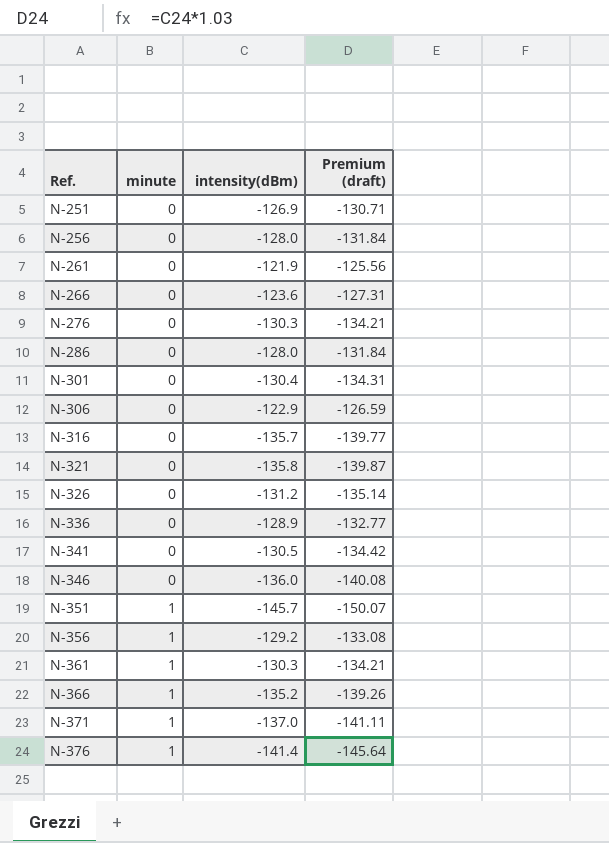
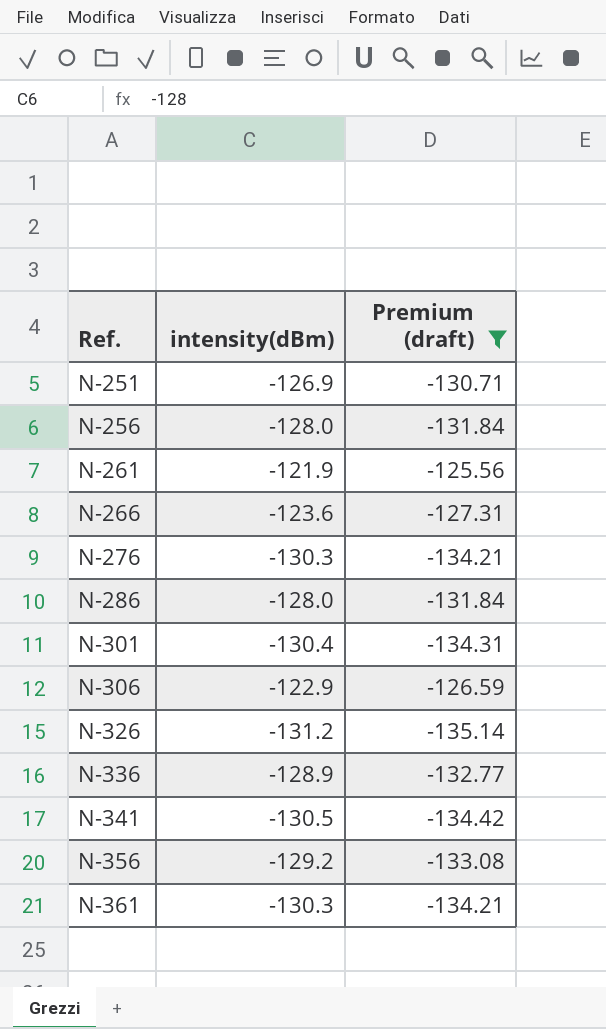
filter: none -> Premium (draft) >= -135.14
column minute | position: 2 -> none

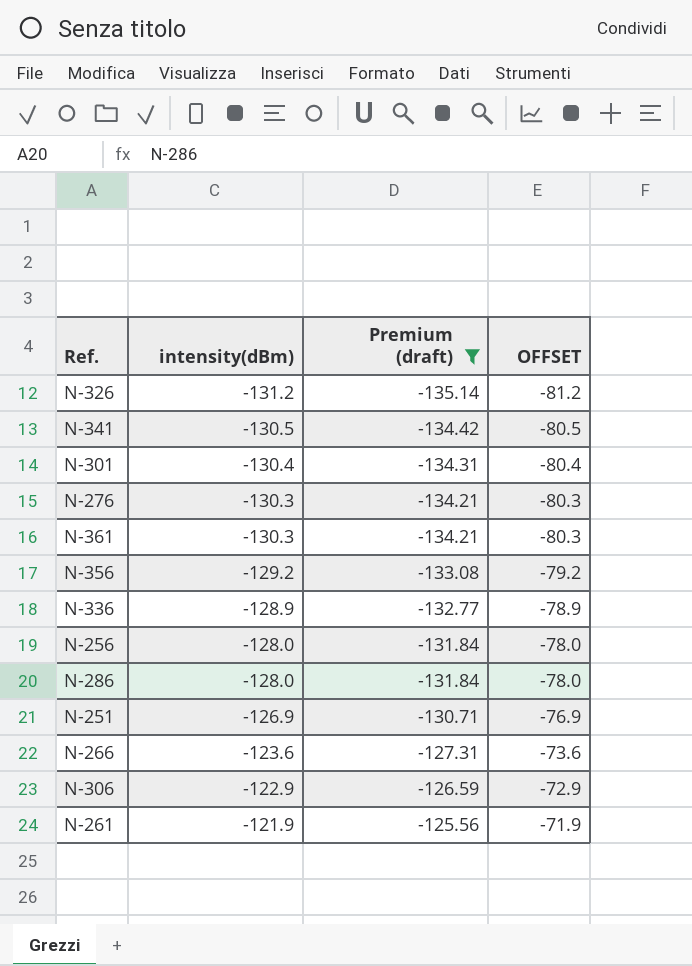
row order: Ref. ascending -> intensity(dBm) ascending
column OFFSET | formula: none -> [intensity(dBm)] + 50

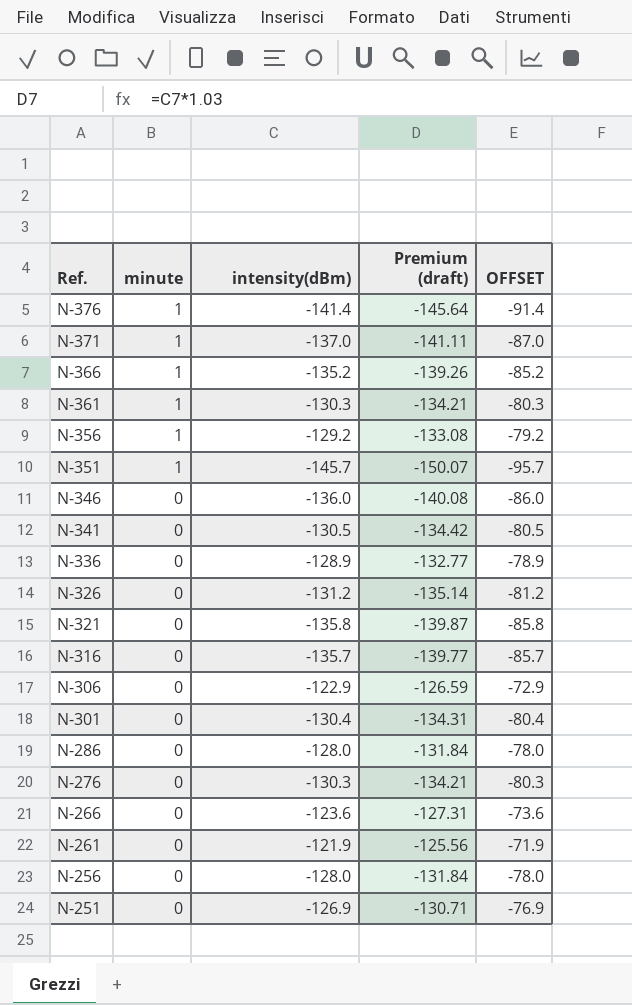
filter: Premium (draft) >= -135.14 -> none
row order: intensity(dBm) ascending -> Ref. descending
column minute | position: none -> 2

